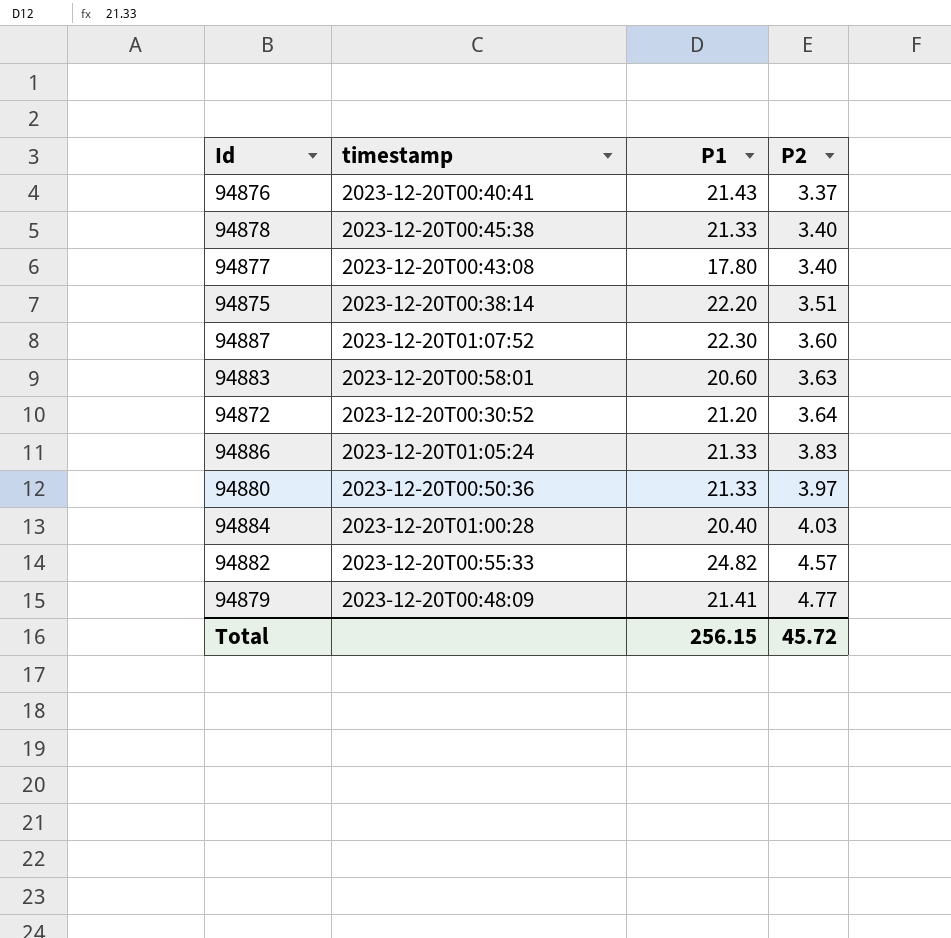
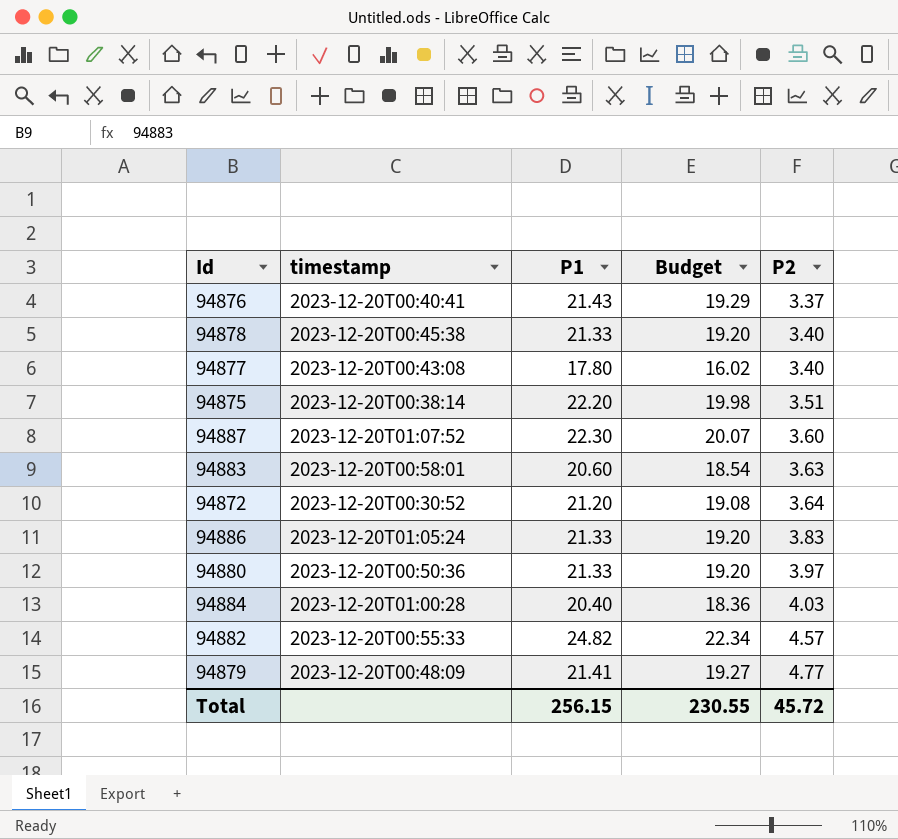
column Budget | formula: none -> [P1] * 0.9

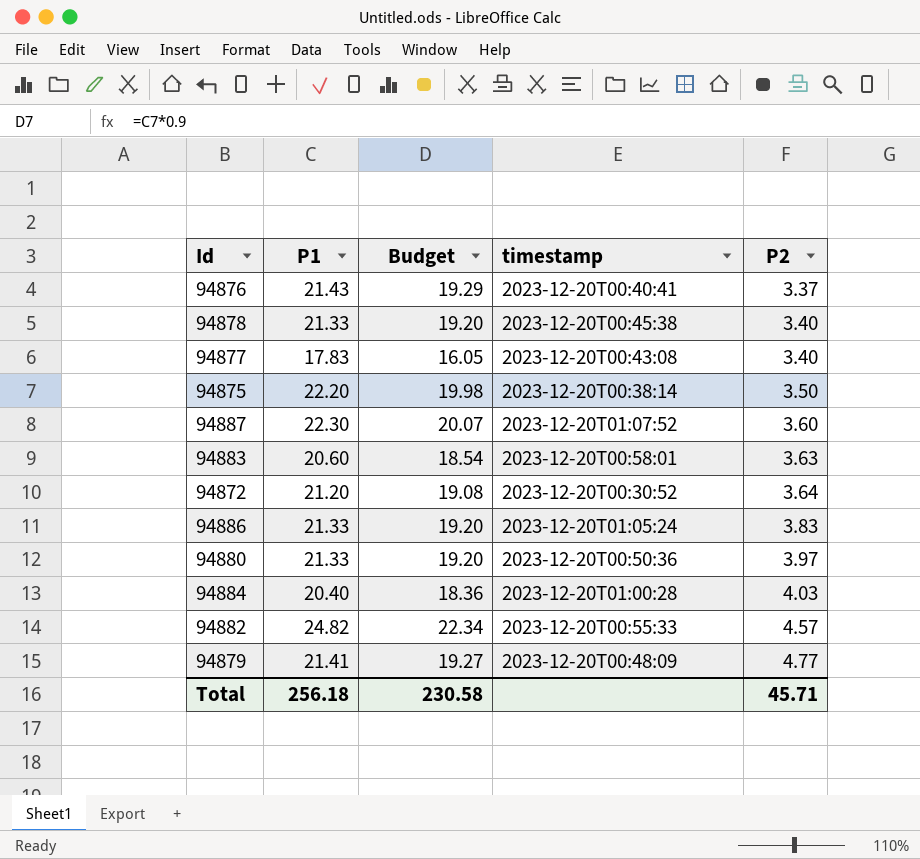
column timestamp | position: 2 -> 4
94877 | P1: 17.80 -> 17.83
94877 | Budget: 16.02 -> 16.05
94875 | P2: 3.51 -> 3.50
Total | P1: 256.15 -> 256.18
Total | Budget: 230.55 -> 230.58
Total | P2: 45.72 -> 45.71

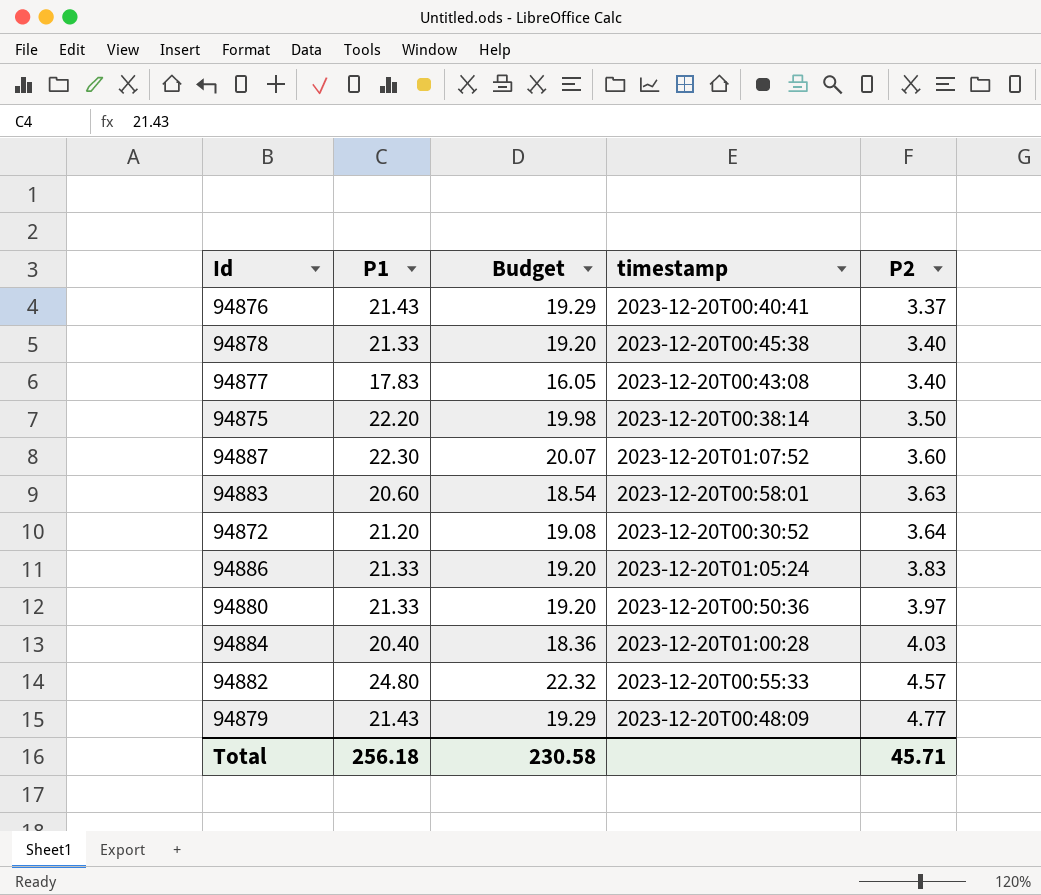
94882 | P1: 24.82 -> 24.80
94882 | Budget: 22.34 -> 22.32
94879 | P1: 21.41 -> 21.43
94879 | Budget: 19.27 -> 19.29

